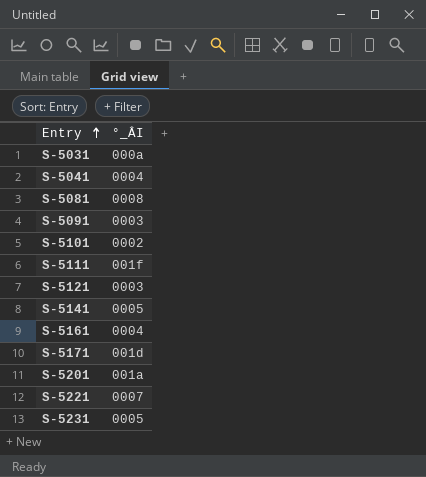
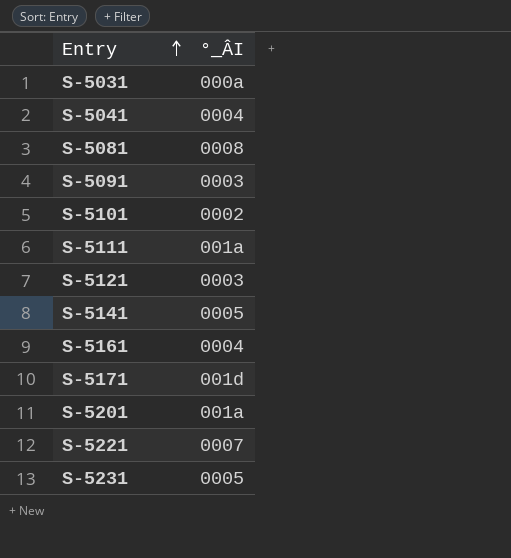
S-5111 | °_ÂI: 001f -> 001a

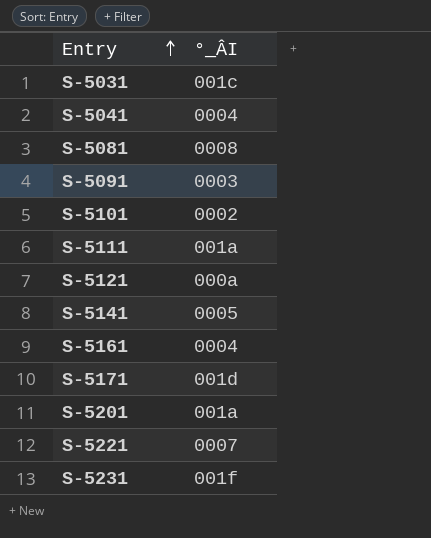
S-5031 | °_ÂI: 000a -> 001c
S-5121 | °_ÂI: 0003 -> 000a
S-5231 | °_ÂI: 0005 -> 001f

